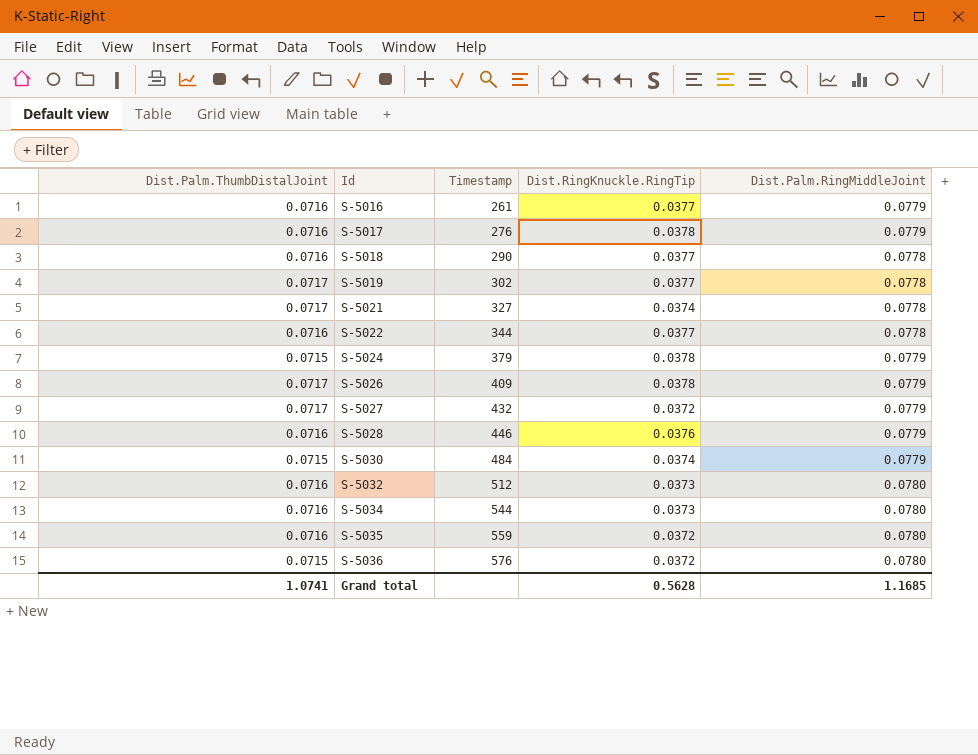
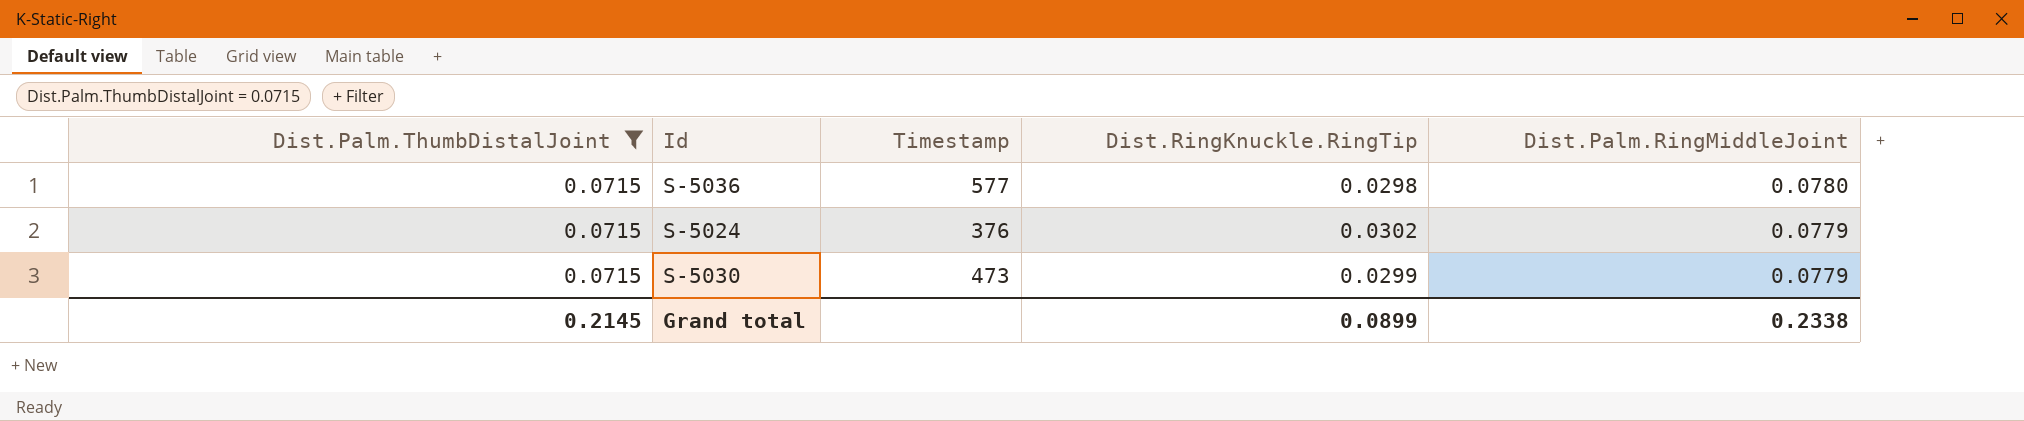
filter: none -> Dist.Palm.ThumbDistalJoint = 0.0715
row order: Id ascending -> Dist.Palm.RingMiddleJoint descending
S-5036 | Timestamp: 576 -> 577
S-5036 | Dist.RingKnuckle.RingTip: 0.0372 -> 0.0298
S-5024 | Timestamp: 379 -> 376
S-5024 | Dist.RingKnuckle.RingTip: 0.0378 -> 0.0302
S-5030 | Timestamp: 484 -> 473
S-5030 | Dist.RingKnuckle.RingTip: 0.0374 -> 0.0299
Grand total | Dist.Palm.ThumbDistalJoint: 1.0741 -> 0.2145
Grand total | Dist.RingKnuckle.RingTip: 0.5628 -> 0.0899
Grand total | Dist.Palm.RingMiddleJoint: 1.1685 -> 0.2338

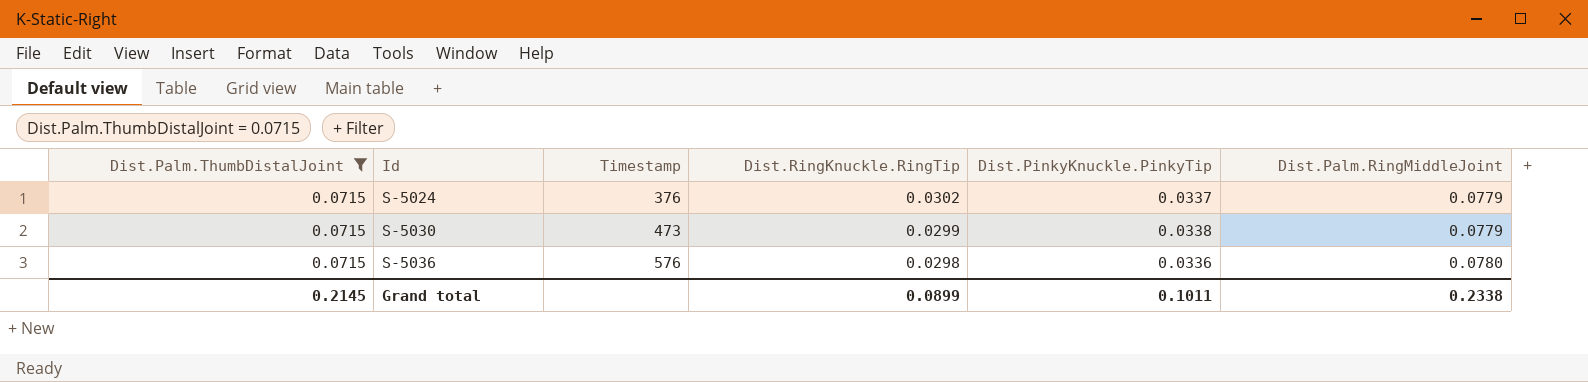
row order: Dist.Palm.RingMiddleJoint descending -> Id ascending
column Dist.PinkyKnuckle.PinkyTip | position: none -> 5
S-5036 | Timestamp: 577 -> 576

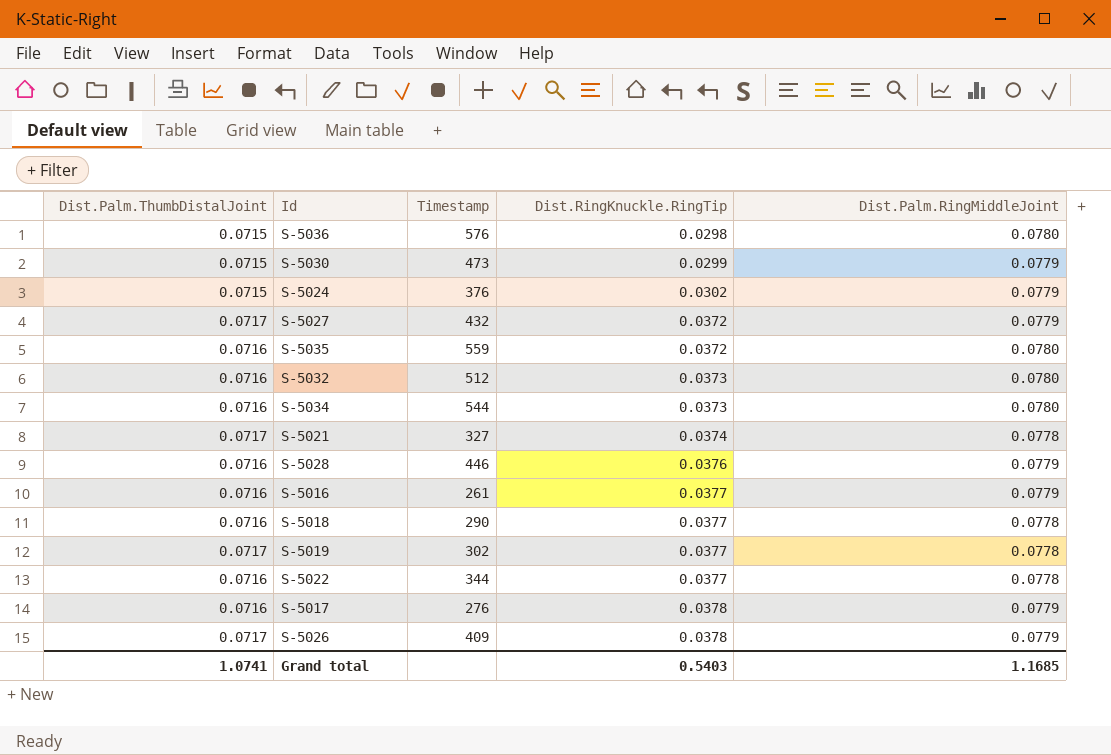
filter: Dist.Palm.ThumbDistalJoint = 0.0715 -> none
row order: Id ascending -> Dist.RingKnuckle.RingTip ascending
column Dist.PinkyKnuckle.PinkyTip | position: 5 -> none
Grand total | Dist.Palm.ThumbDistalJoint: 0.2145 -> 1.0741
Grand total | Dist.RingKnuckle.RingTip: 0.0899 -> 0.5403
Grand total | Dist.Palm.RingMiddleJoint: 0.2338 -> 1.1685

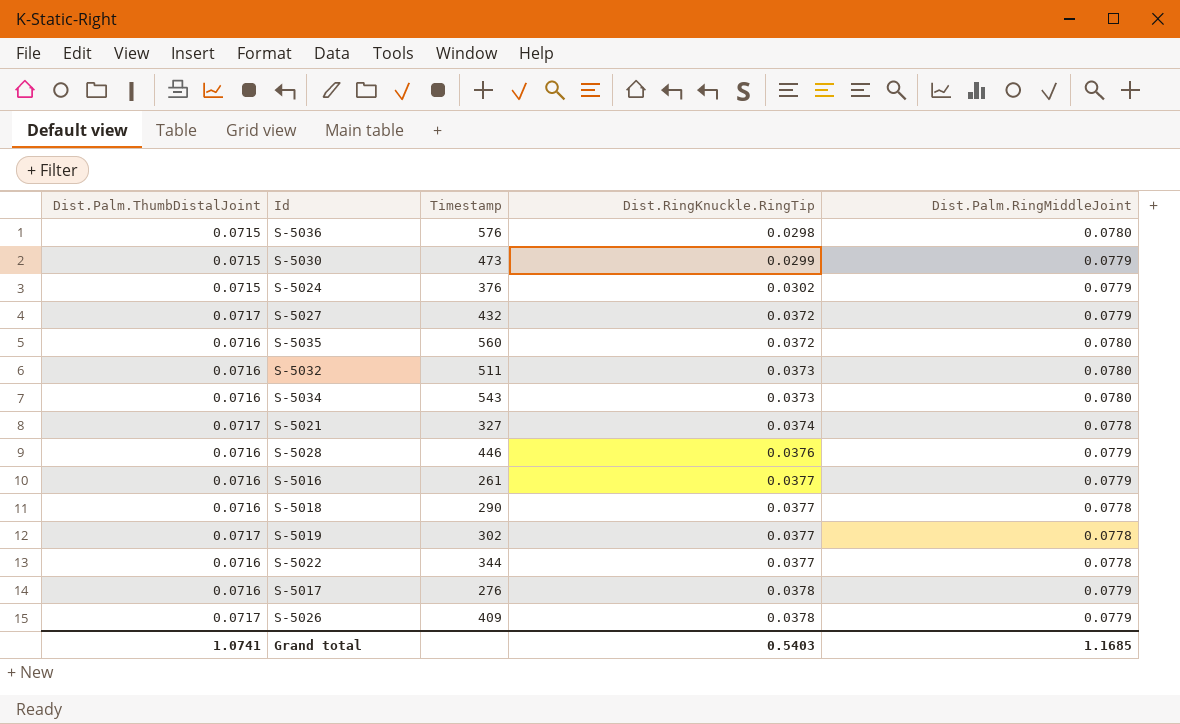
S-5035 | Timestamp: 559 -> 560
S-5032 | Timestamp: 512 -> 511
S-5034 | Timestamp: 544 -> 543

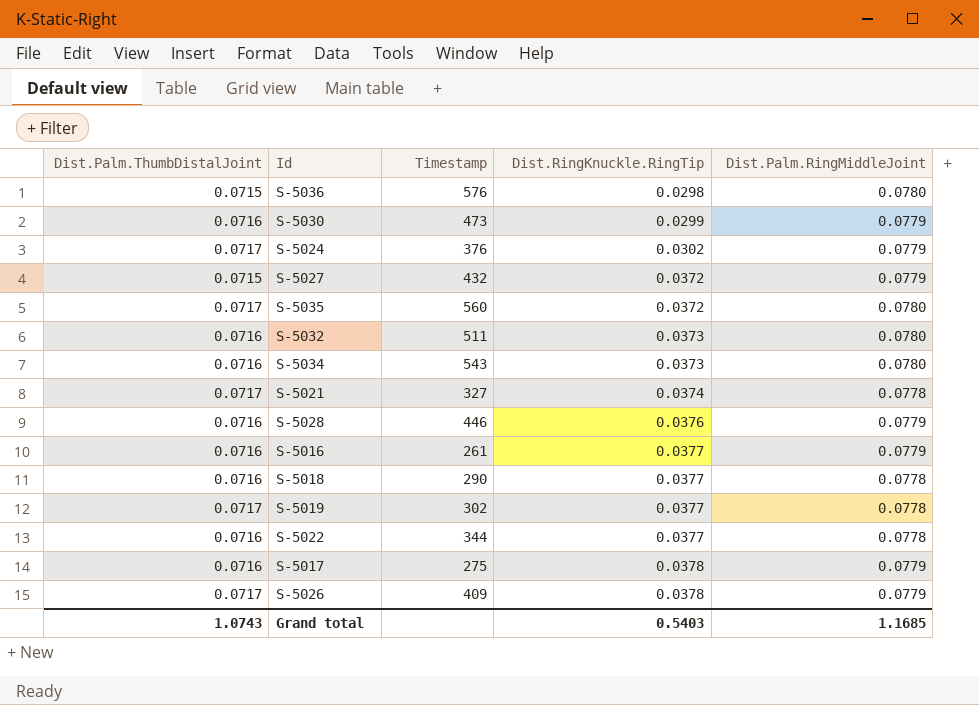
S-5030 | Dist.Palm.ThumbDistalJoint: 0.0715 -> 0.0716
S-5024 | Dist.Palm.ThumbDistalJoint: 0.0715 -> 0.0717
S-5027 | Dist.Palm.ThumbDistalJoint: 0.0717 -> 0.0715
S-5035 | Dist.Palm.ThumbDistalJoint: 0.0716 -> 0.0717
S-5017 | Timestamp: 276 -> 275
Grand total | Dist.Palm.ThumbDistalJoint: 1.0741 -> 1.0743

